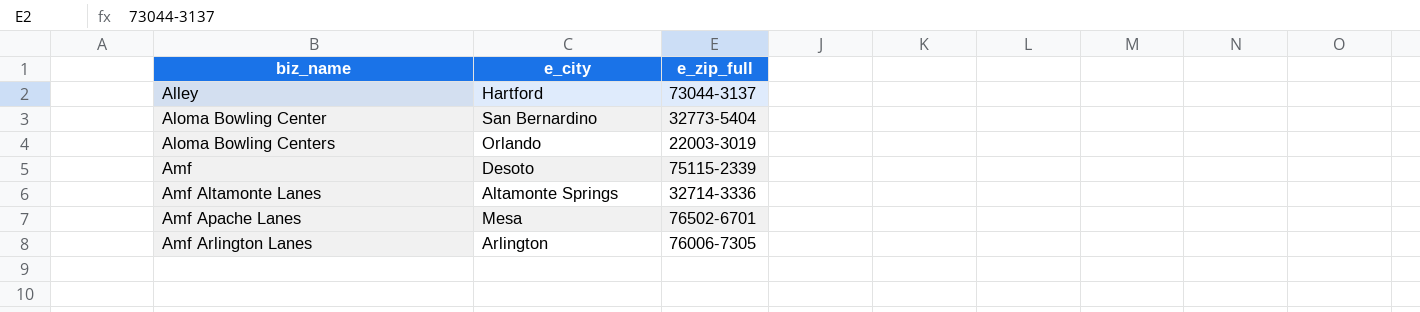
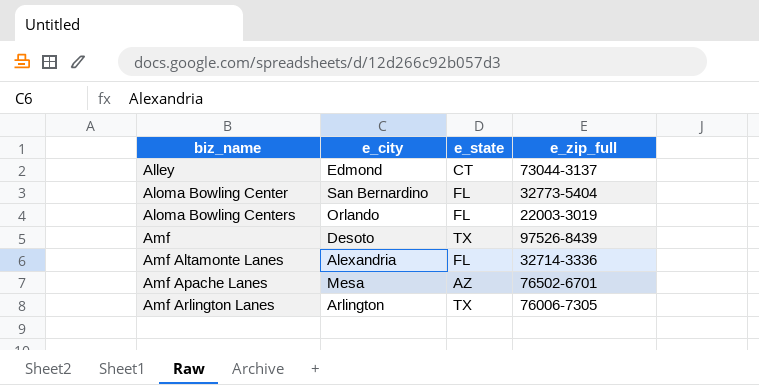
column e_state | position: none -> 3
Alley | e_city: Hartford -> Edmond
Amf | e_zip_full: 75115-2339 -> 97526-8439
Amf Altamonte Lanes | e_city: Altamonte Springs -> Alexandria

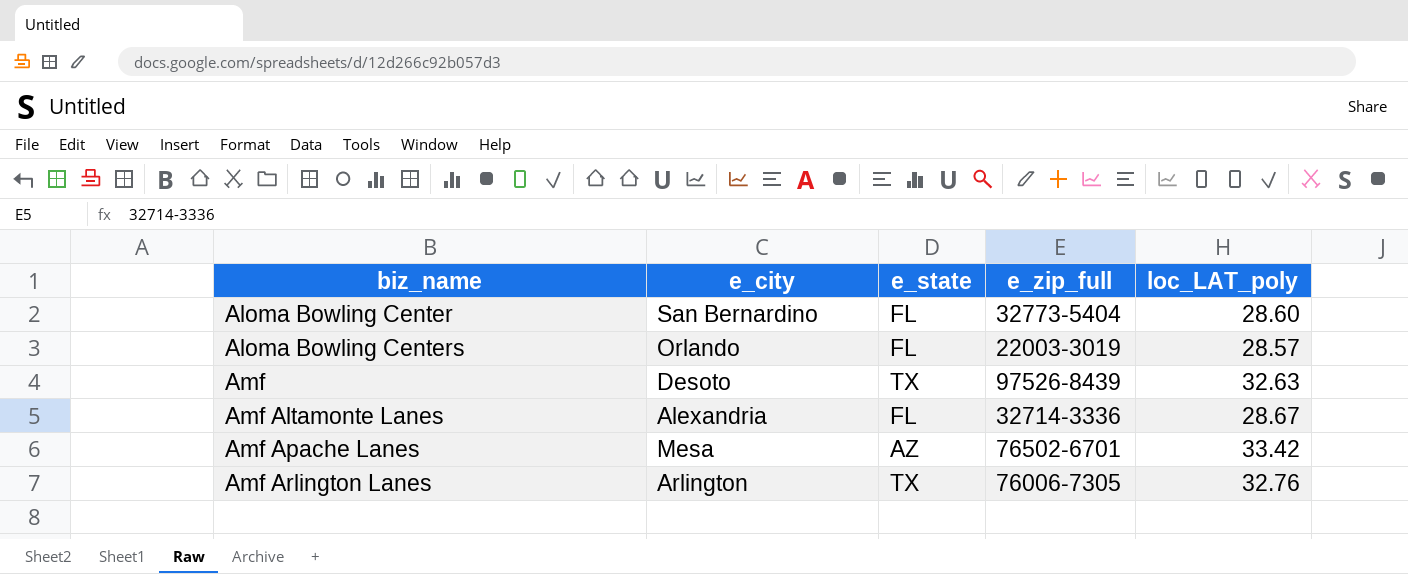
column loc_LAT_poly | position: none -> 5
row Alley: Edmond | CT | 73044-3137 -> none

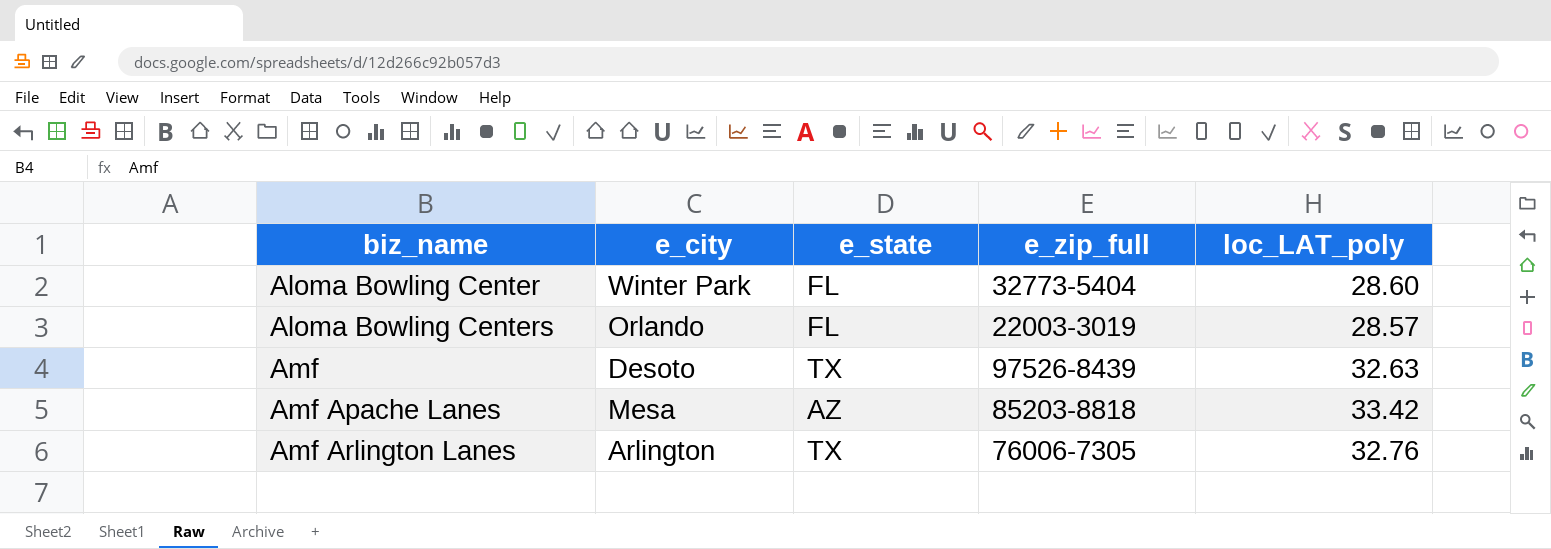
row Amf Altamonte Lanes: Alexandria | FL | 32714-3336 | 28.67 -> none
Aloma Bowling Center | e_city: San Bernardino -> Winter Park
Amf Apache Lanes | e_zip_full: 76502-6701 -> 85203-8818

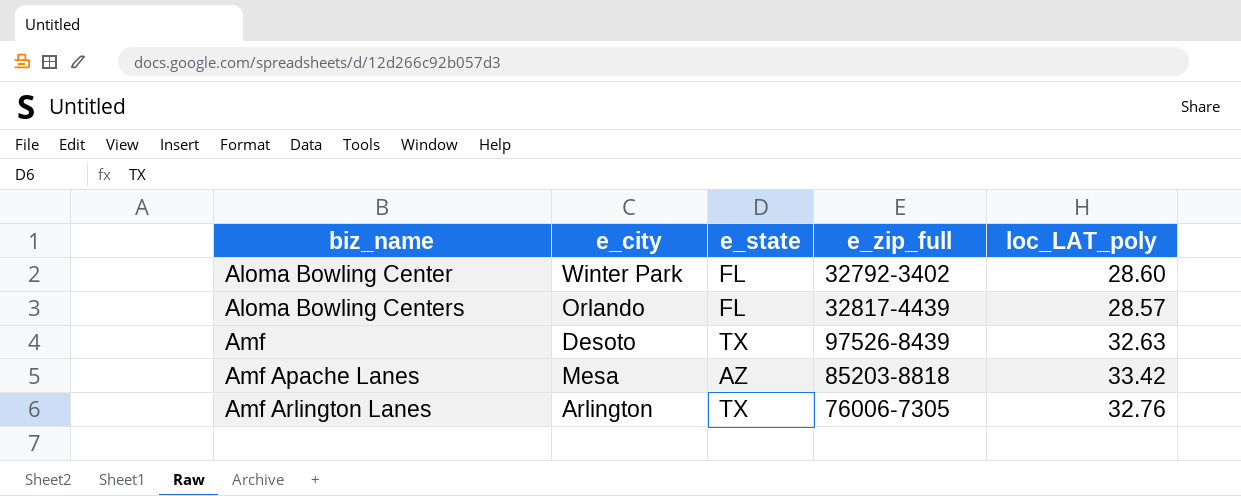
Aloma Bowling Center | e_zip_full: 32773-5404 -> 32792-3402
Aloma Bowling Centers | e_zip_full: 22003-3019 -> 32817-4439

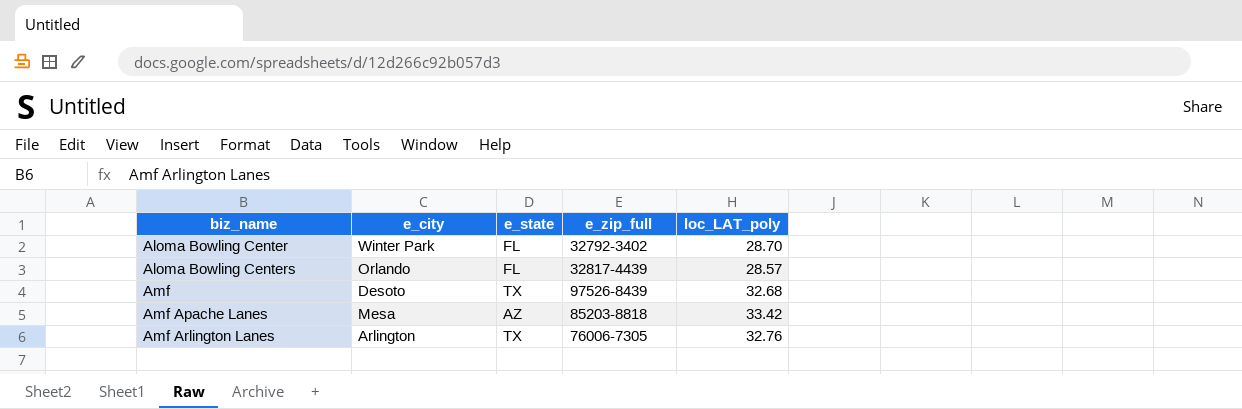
Aloma Bowling Center | loc_LAT_poly: 28.60 -> 28.70
Amf | loc_LAT_poly: 32.63 -> 32.68

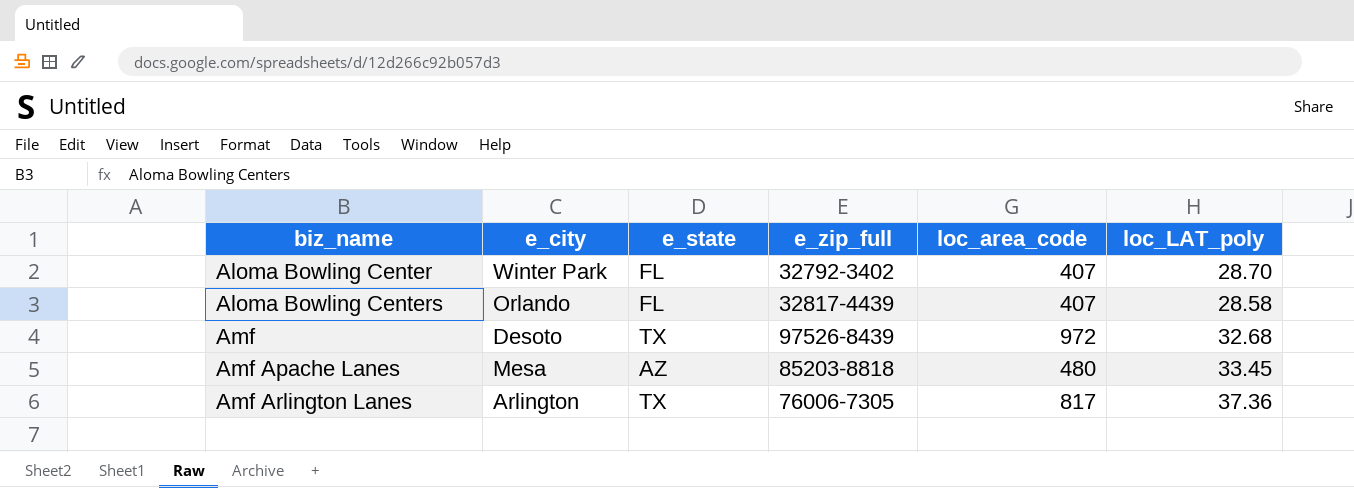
column loc_area_code | position: none -> 5
Aloma Bowling Centers | loc_LAT_poly: 28.57 -> 28.58
Amf Apache Lanes | loc_LAT_poly: 33.42 -> 33.45
Amf Arlington Lanes | loc_LAT_poly: 32.76 -> 37.36

